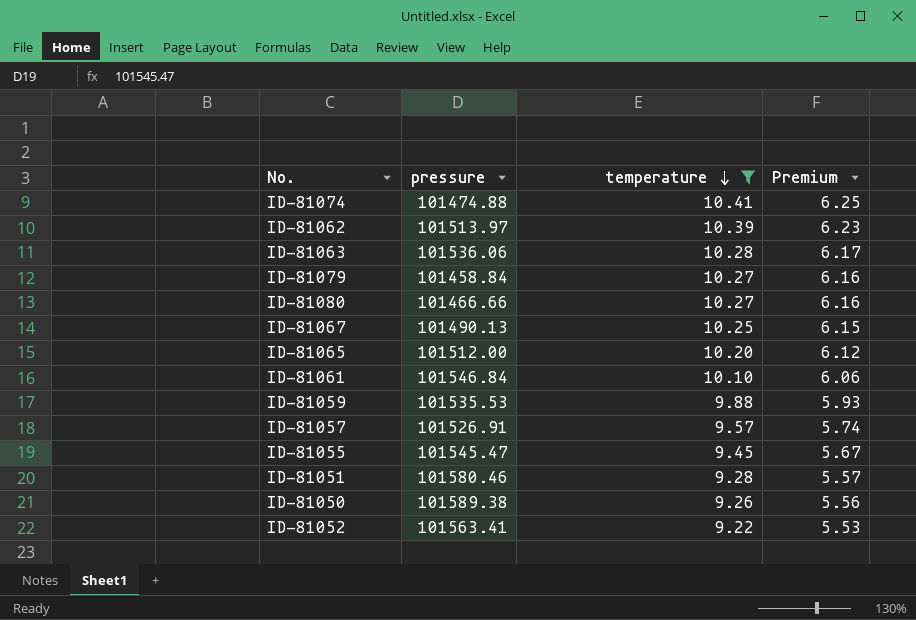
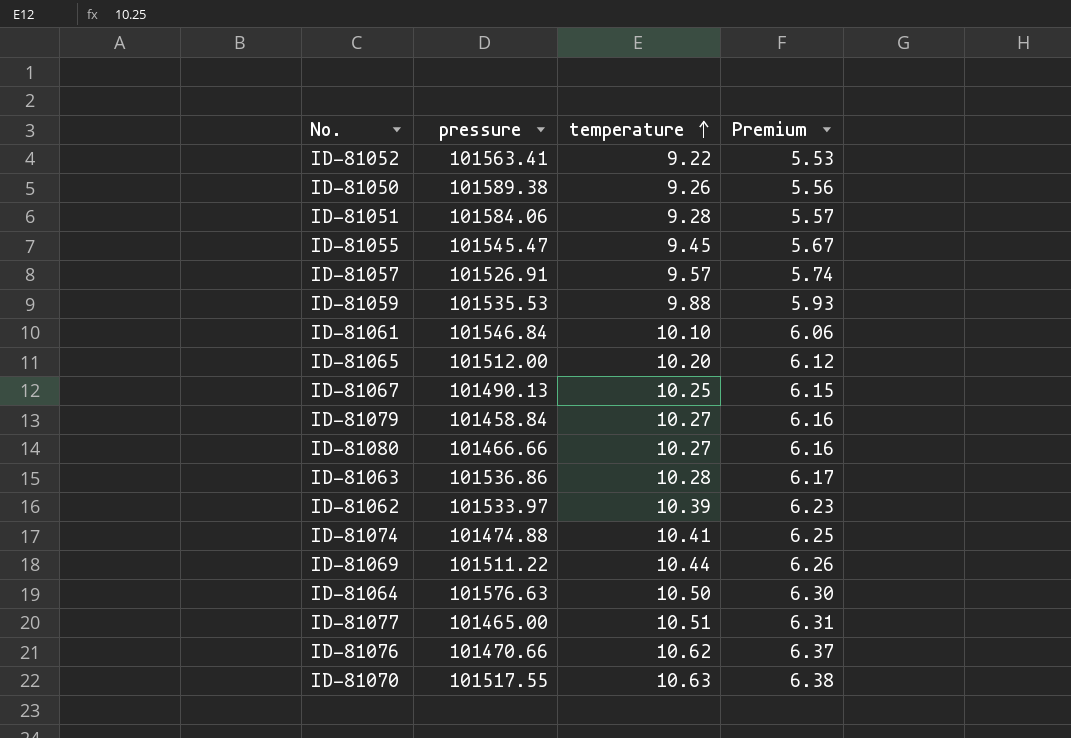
filter: temperature <= 10.41 -> none
row order: temperature descending -> temperature ascending
ID-81051 | pressure: 101580.46 -> 101584.06
ID-81063 | pressure: 101536.06 -> 101536.86
ID-81062 | pressure: 101513.97 -> 101533.97

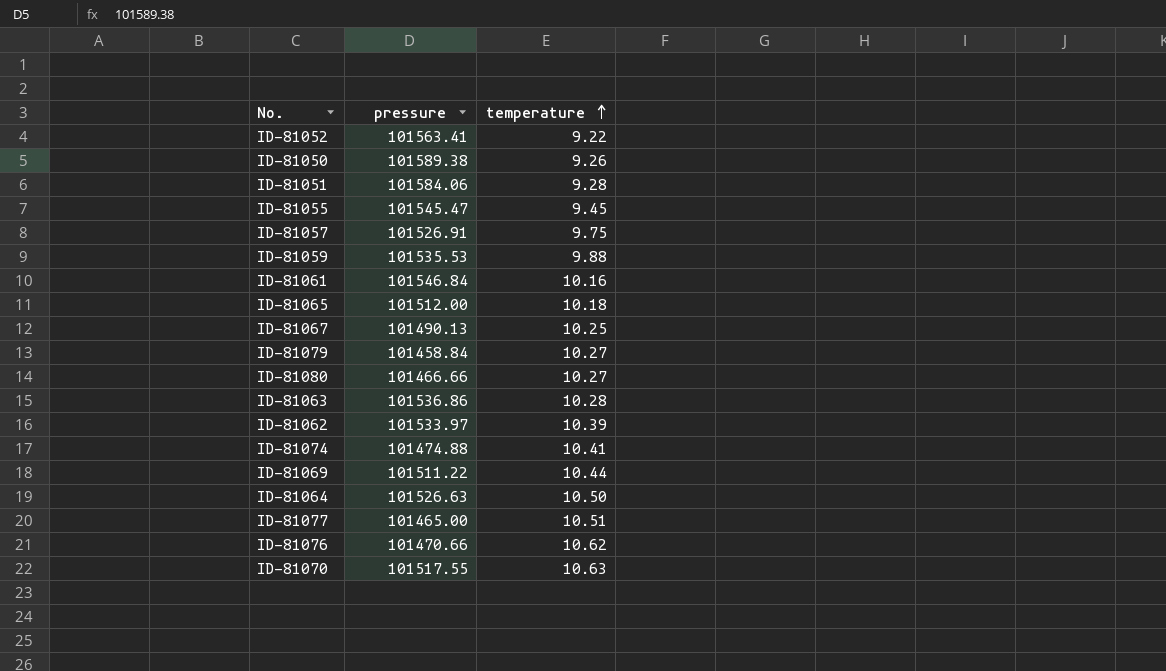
column Premium | formula: [temperature] * 0.6 -> none
ID-81057 | temperature: 9.57 -> 9.75
ID-81061 | temperature: 10.10 -> 10.16
ID-81065 | temperature: 10.20 -> 10.18
ID-81064 | pressure: 101576.63 -> 101526.63

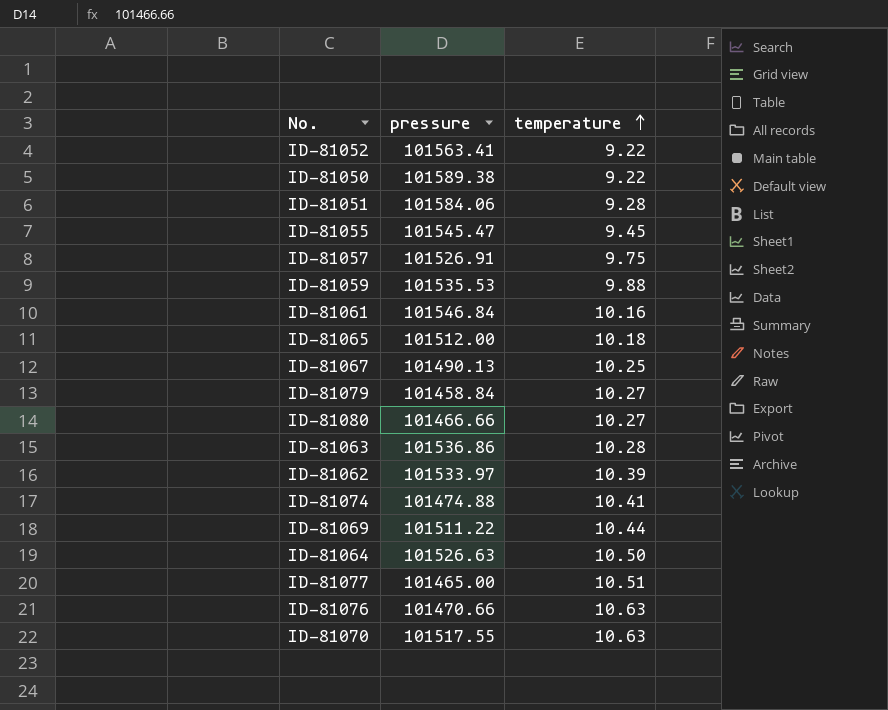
ID-81050 | temperature: 9.26 -> 9.22
ID-81076 | temperature: 10.62 -> 10.63

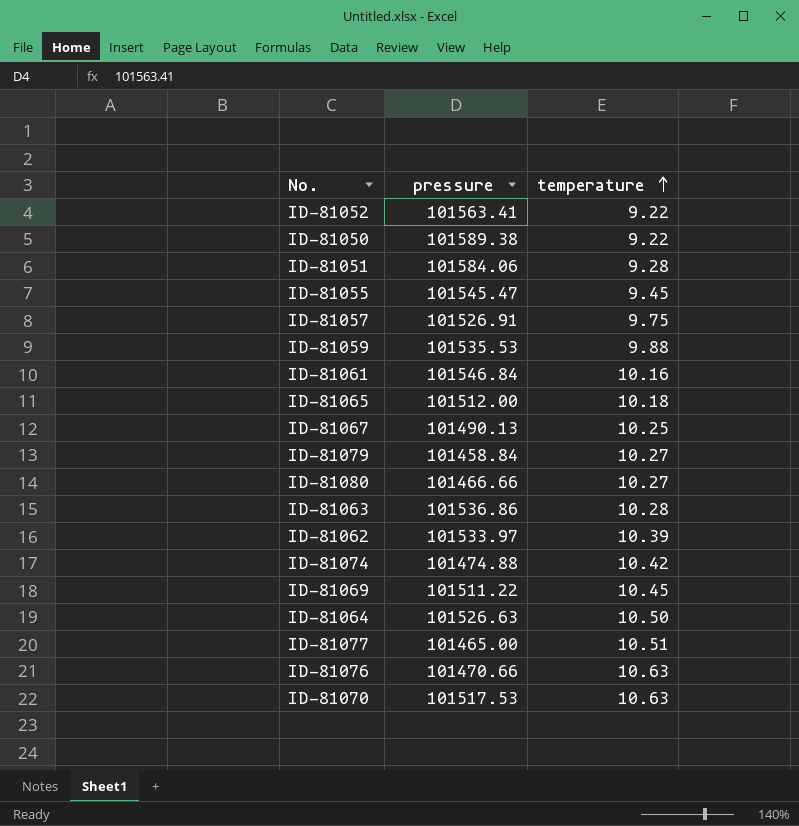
ID-81074 | temperature: 10.41 -> 10.42
ID-81069 | temperature: 10.44 -> 10.45
ID-81070 | pressure: 101517.55 -> 101517.53

